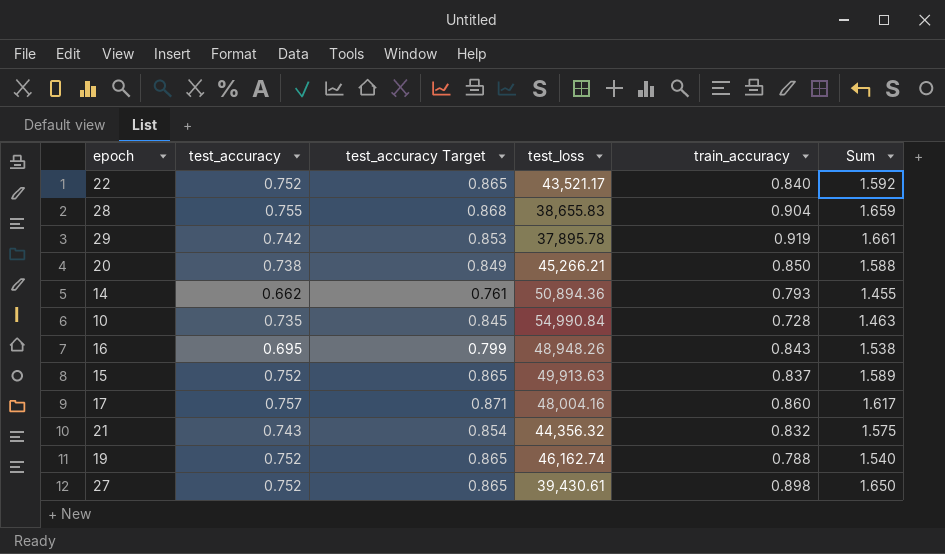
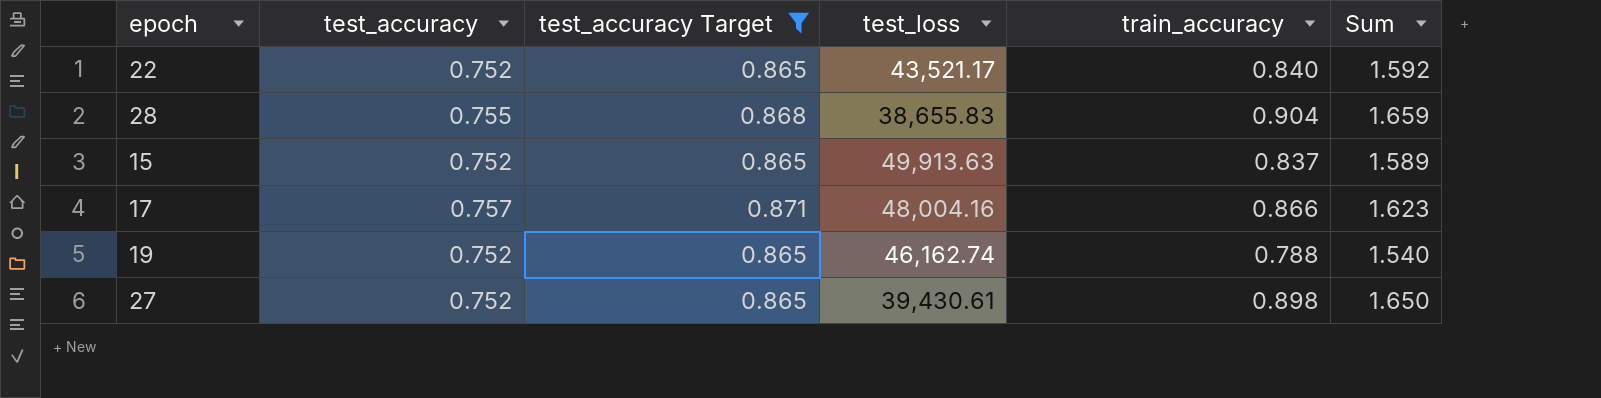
filter: none -> test_accuracy Target >= 0.865
17 | train_accuracy: 0.860 -> 0.866
17 | Sum: 1.617 -> 1.623

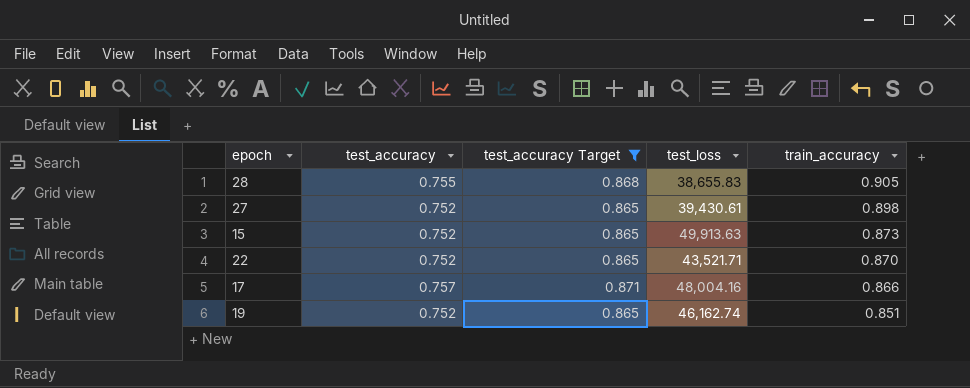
row order: none -> train_accuracy descending
column Sum | formula: [test_accuracy] + [train_accuracy] -> none
28 | train_accuracy: 0.904 -> 0.905
15 | train_accuracy: 0.837 -> 0.873
22 | test_loss: 43,521.17 -> 43,521.71
22 | train_accuracy: 0.840 -> 0.870
19 | train_accuracy: 0.788 -> 0.851

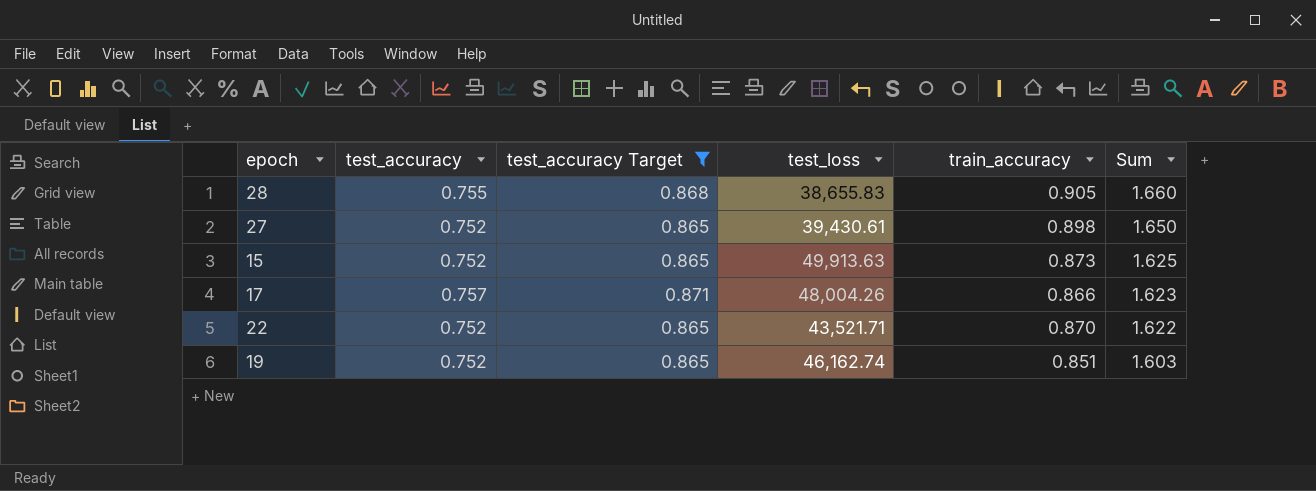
row order: train_accuracy descending -> Sum descending
column Sum | formula: none -> [test_accuracy] + [train_accuracy]
17 | test_loss: 48,004.16 -> 48,004.26

